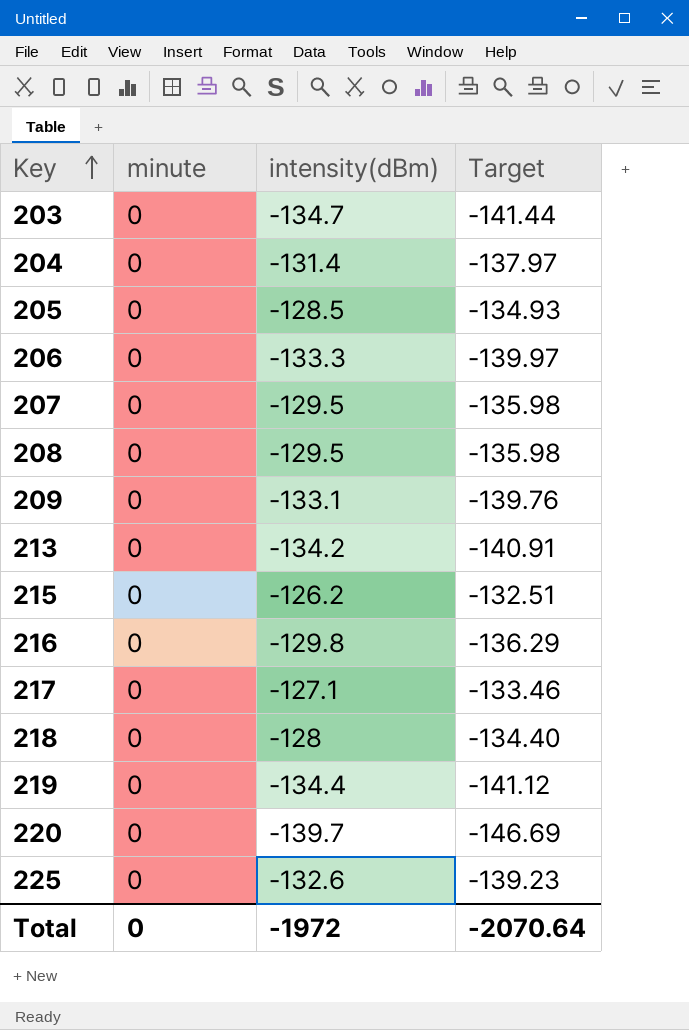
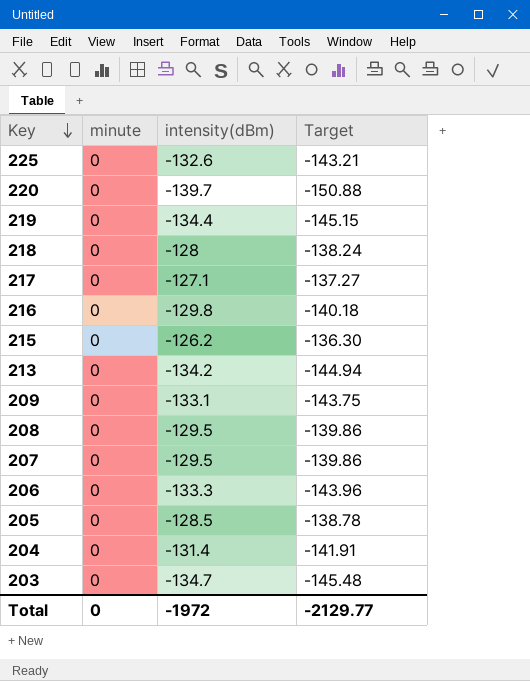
row order: Key ascending -> Key descending
column Target | formula: [intensity(dBm)] * 1.05 -> [intensity(dBm)] * 1.08
Total | Target: -2070.64 -> -2129.77

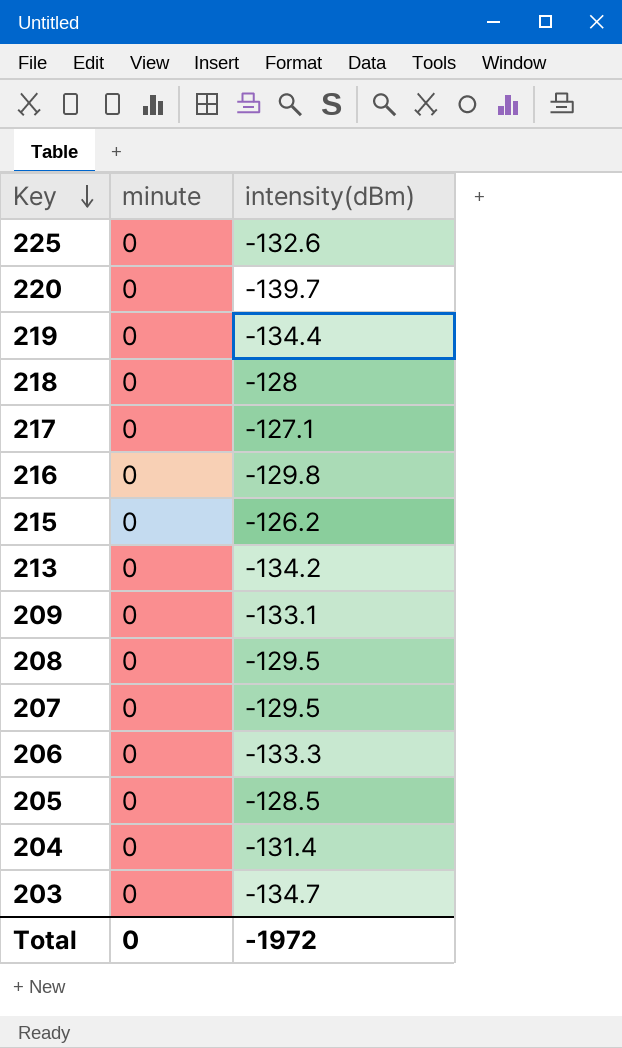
column Target | formula: [intensity(dBm)] * 1.08 -> none

